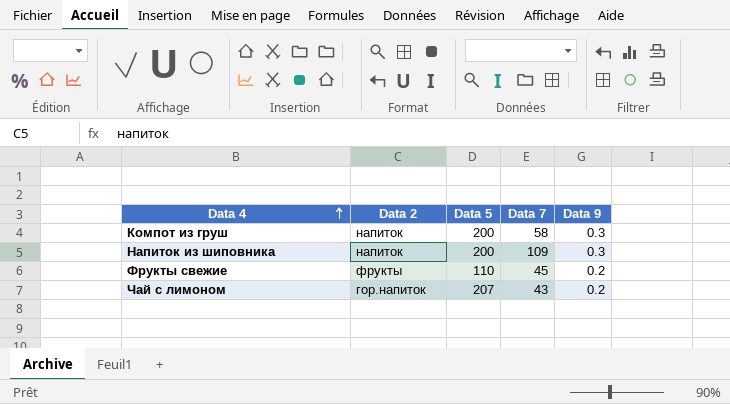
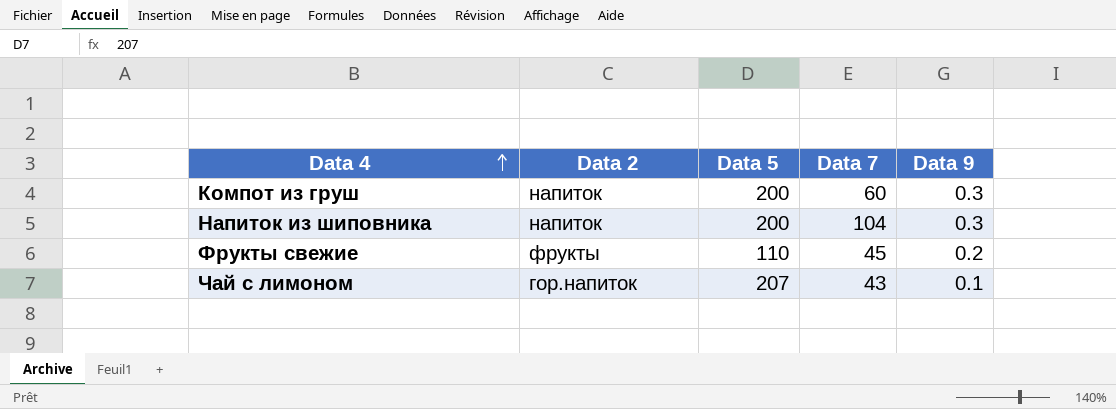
Компот из груш | Data 7: 58 -> 60
Напиток из шиповника | Data 7: 109 -> 104
Чай с лимоном | Data 9: 0.2 -> 0.1

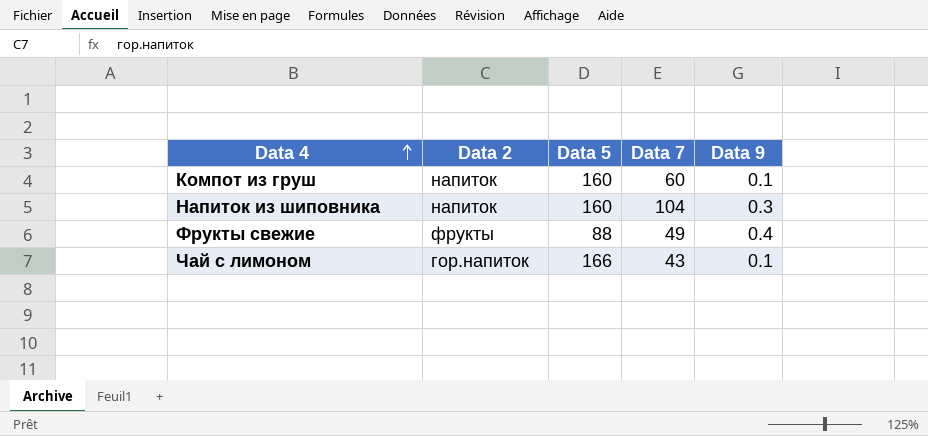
Компот из груш | Data 5: 200 -> 160
Компот из груш | Data 9: 0.3 -> 0.1
Напиток из шиповника | Data 5: 200 -> 160
Фрукты свежие | Data 5: 110 -> 88
Фрукты свежие | Data 7: 45 -> 49
Фрукты свежие | Data 9: 0.2 -> 0.4
Чай с лимоном | Data 5: 207 -> 166

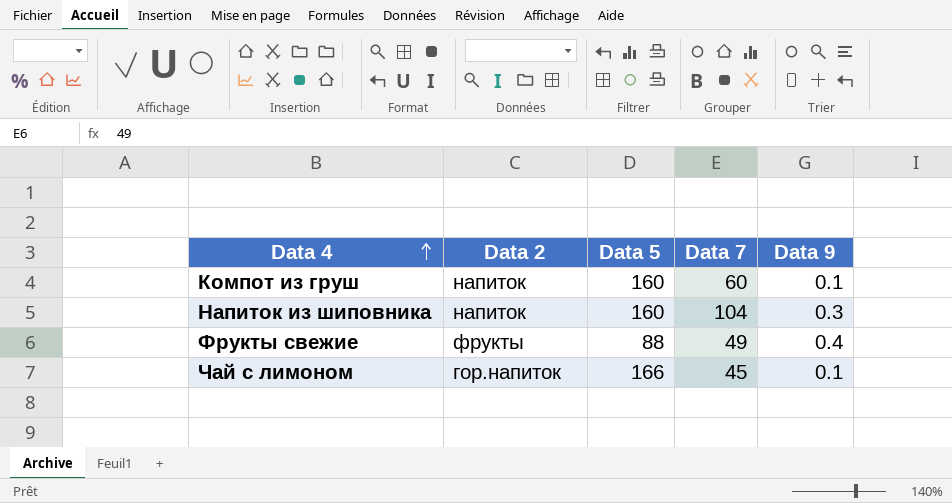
Чай с лимоном | Data 7: 43 -> 45

